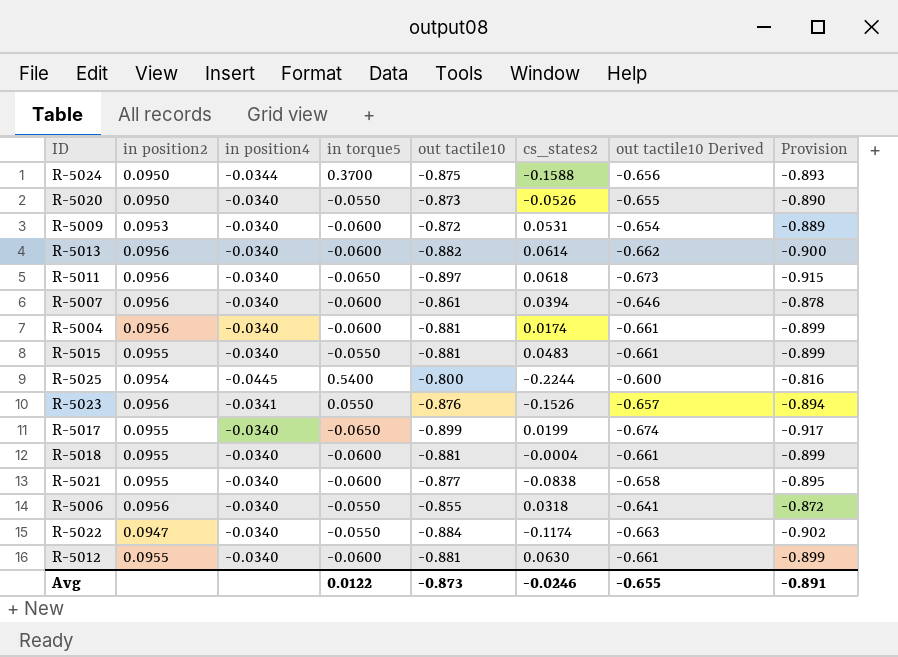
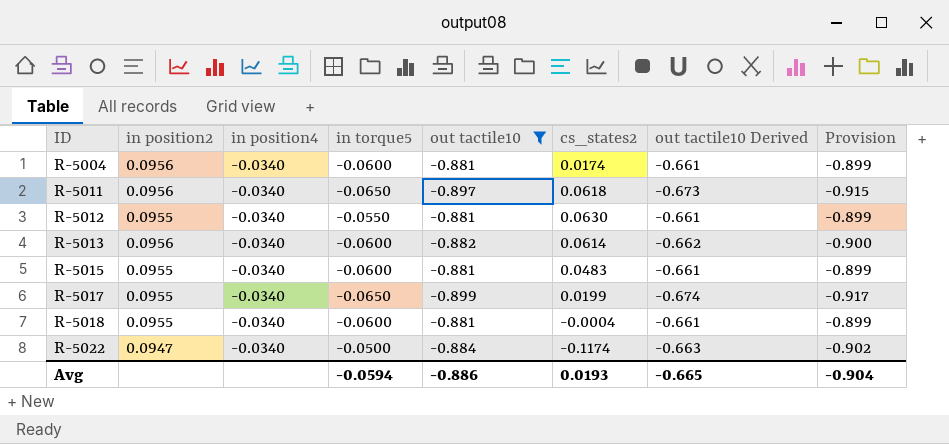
filter: none -> out tactile10 <= -0.881
row order: none -> ID ascending
R-5012 | in torque5: -0.0600 -> -0.0550
R-5015 | in torque5: -0.0550 -> -0.0600
R-5022 | in torque5: -0.0550 -> -0.0500
Avg | in torque5: 0.0122 -> -0.0594
Avg | out tactile10: -0.873 -> -0.886
Avg | cs_states2: -0.0246 -> 0.0193
Avg | out tactile10 Derived: -0.655 -> -0.665
Avg | Provision: -0.891 -> -0.904

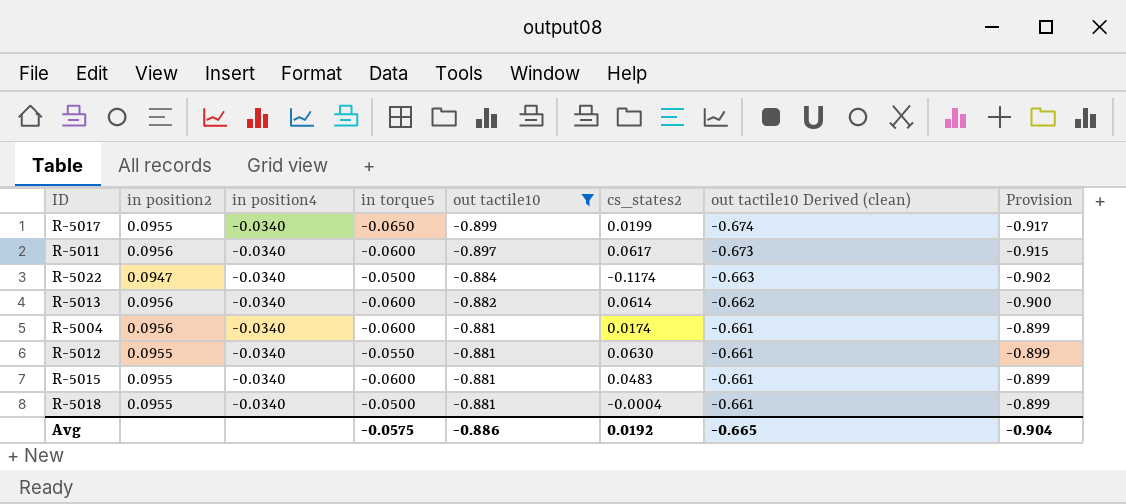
row order: ID ascending -> out tactile10 ascending
column name: out tactile10 Derived -> out tactile10 Derived (clean)
R-5011 | in torque5: -0.0650 -> -0.0600
R-5011 | cs_states2: 0.0618 -> 0.0617
R-5018 | in torque5: -0.0600 -> -0.0500
Avg | in torque5: -0.0594 -> -0.0575
Avg | cs_states2: 0.0193 -> 0.0192

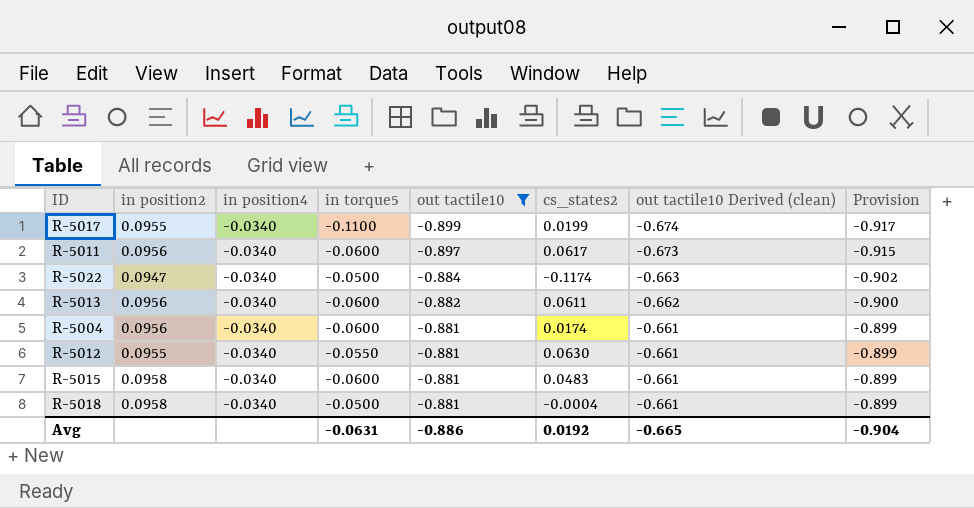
R-5017 | in torque5: -0.0650 -> -0.1100
R-5013 | cs_states2: 0.0614 -> 0.0611
R-5015 | in position2: 0.0955 -> 0.0958
R-5018 | in position2: 0.0955 -> 0.0958
Avg | in torque5: -0.0575 -> -0.0631

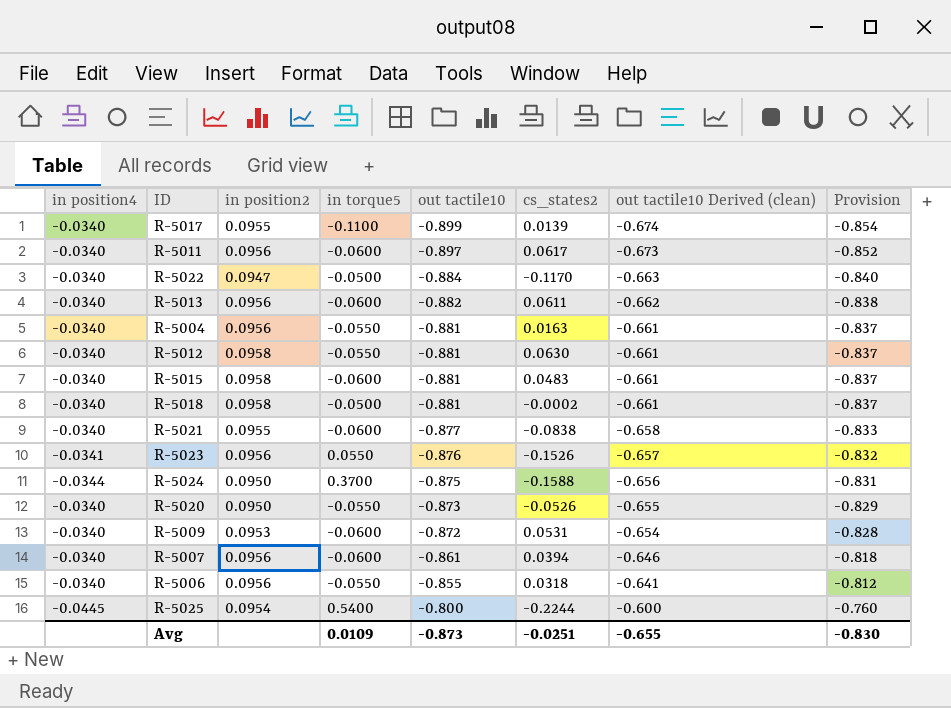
filter: out tactile10 <= -0.881 -> none
column in position4 | position: 3 -> 1
column Provision | formula: [out tactile10] * 1.02 -> [out tactile10] * 0.95
R-5017 | cs_states2: 0.0199 -> 0.0139
R-5022 | cs_states2: -0.1174 -> -0.1170
R-5004 | in torque5: -0.0600 -> -0.0550
R-5004 | cs_states2: 0.0174 -> 0.0163
R-5012 | in position2: 0.0955 -> 0.0958
R-5018 | cs_states2: -0.0004 -> -0.0002
Avg | in torque5: -0.0631 -> 0.0109
Avg | out tactile10: -0.886 -> -0.873
Avg | cs_states2: 0.0192 -> -0.0251
Avg | out tactile10 Derived (clean): -0.665 -> -0.655
Avg | Provision: -0.904 -> -0.830

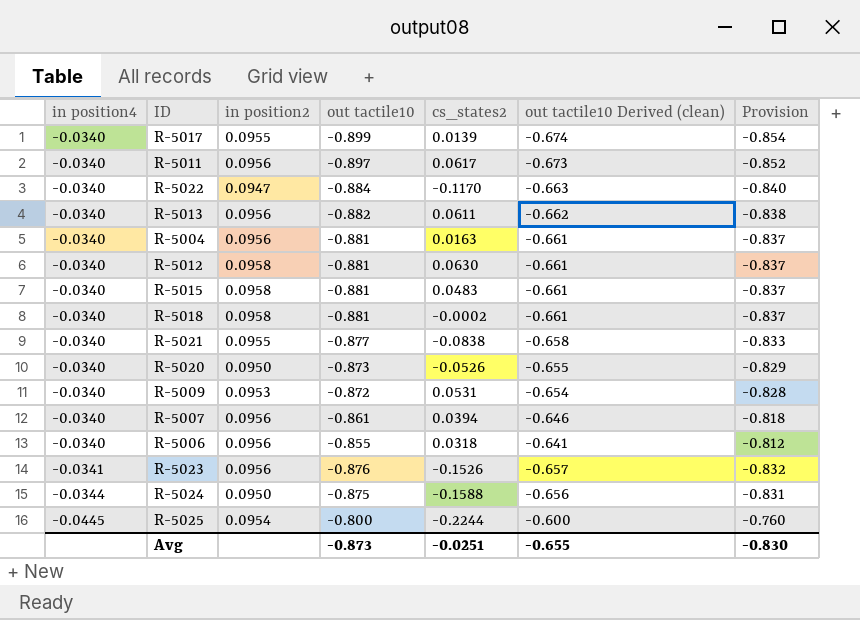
row order: out tactile10 ascending -> in position4 descending
column in torque5 | position: 4 -> none

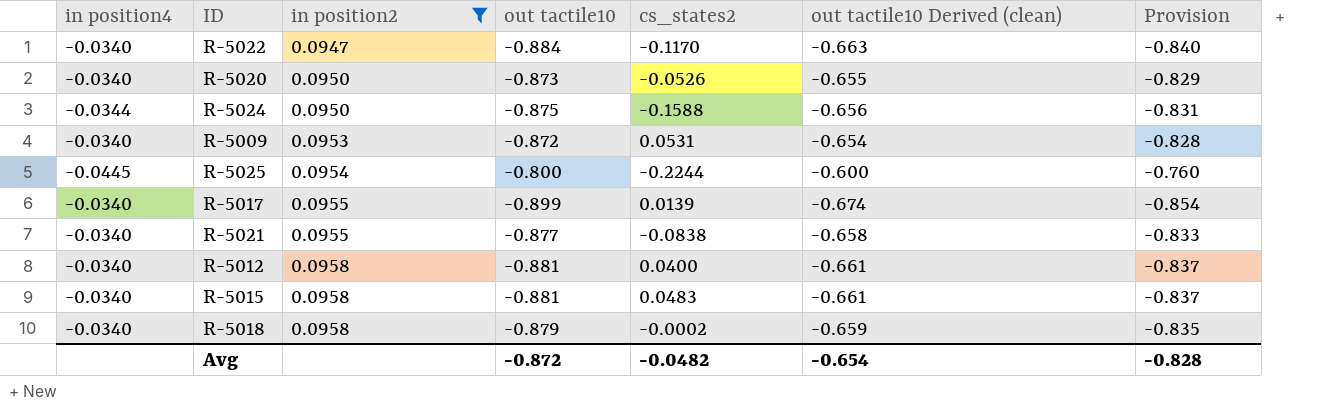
filter: none -> in position2 != 0.0956
row order: in position4 descending -> in position2 ascending
R-5012 | cs_states2: 0.0630 -> 0.0400
R-5018 | out tactile10: -0.881 -> -0.879
R-5018 | out tactile10 Derived (clean): -0.661 -> -0.659
R-5018 | Provision: -0.837 -> -0.835
Avg | out tactile10: -0.873 -> -0.872
Avg | cs_states2: -0.0251 -> -0.0482
Avg | out tactile10 Derived (clean): -0.655 -> -0.654
Avg | Provision: -0.830 -> -0.828

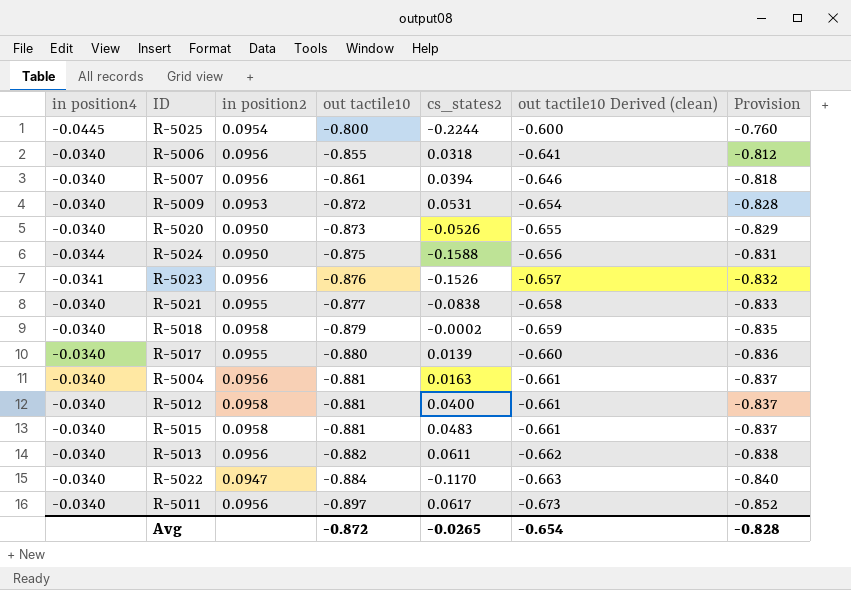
filter: in position2 != 0.0956 -> none
row order: in position2 ascending -> out tactile10 descending
R-5017 | out tactile10: -0.899 -> -0.880
R-5017 | out tactile10 Derived (clean): -0.674 -> -0.660
R-5017 | Provision: -0.854 -> -0.836
Avg | cs_states2: -0.0482 -> -0.0265

